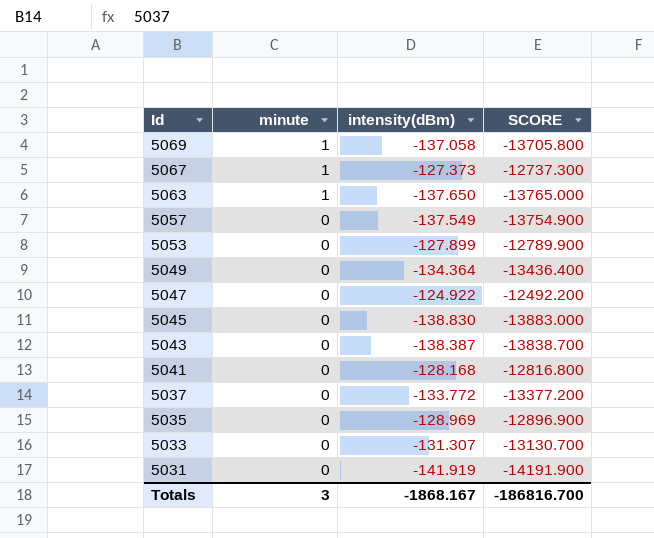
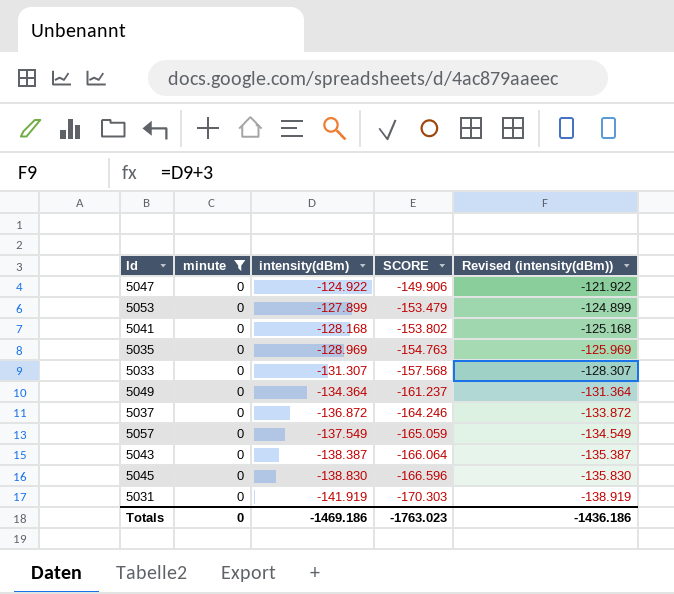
filter: none -> minute = 0
row order: Id descending -> intensity(dBm) descending
column SCORE | formula: [intensity(dBm)] * 100 -> [intensity(dBm)] * 1.2
column Revised (intensity(dBm)) | formula: none -> [intensity(dBm)] + 3
5037 | intensity(dBm): -133.772 -> -136.872
Totals | minute: 3 -> 0
Totals | intensity(dBm): -1868.167 -> -1469.186
Totals | SCORE: -186816.700 -> -1763.023

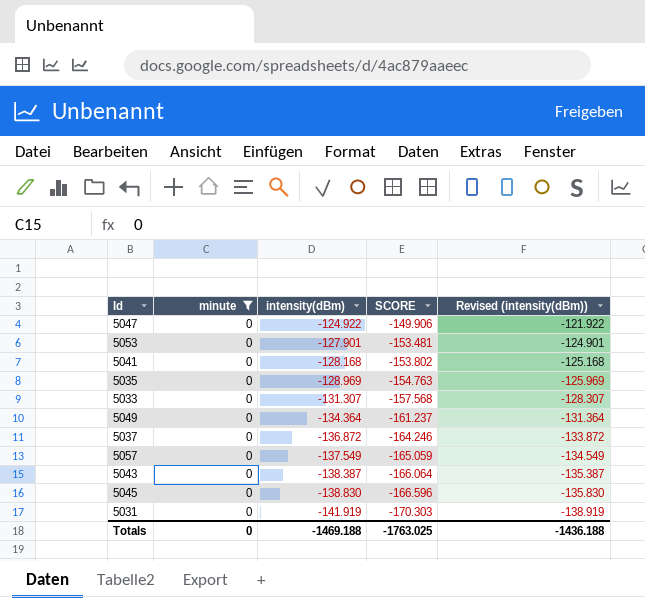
5053 | intensity(dBm): -127.899 -> -127.901
5053 | SCORE: -153.479 -> -153.481
5053 | Revised (intensity(dBm)): -124.899 -> -124.901
Totals | intensity(dBm): -1469.186 -> -1469.188
Totals | SCORE: -1763.023 -> -1763.025
Totals | Revised (intensity(dBm)): -1436.186 -> -1436.188

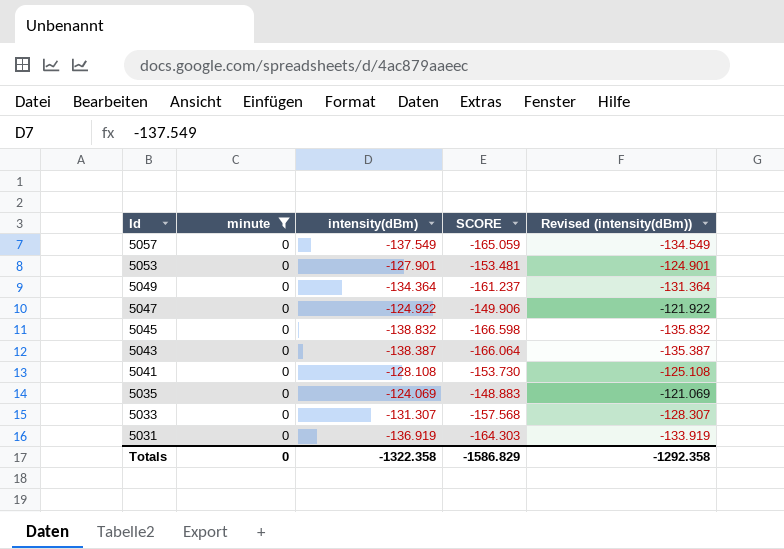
row order: intensity(dBm) descending -> Id descending
row 5037: 0 | -136.872 | -164.246 | -133.872 -> none
5045 | intensity(dBm): -138.830 -> -138.832
5045 | SCORE: -166.596 -> -166.598
5045 | Revised (intensity(dBm)): -135.830 -> -135.832
5041 | intensity(dBm): -128.168 -> -128.108
5041 | SCORE: -153.802 -> -153.730
5041 | Revised (intensity(dBm)): -125.168 -> -125.108
5035 | intensity(dBm): -128.969 -> -124.069
5035 | SCORE: -154.763 -> -148.883
5035 | Revised (intensity(dBm)): -125.969 -> -121.069
5031 | intensity(dBm): -141.919 -> -136.919
5031 | SCORE: -170.303 -> -164.303
5031 | Revised (intensity(dBm)): -138.919 -> -133.919
Totals | intensity(dBm): -1469.188 -> -1322.358
Totals | SCORE: -1763.025 -> -1586.829
Totals | Revised (intensity(dBm)): -1436.188 -> -1292.358

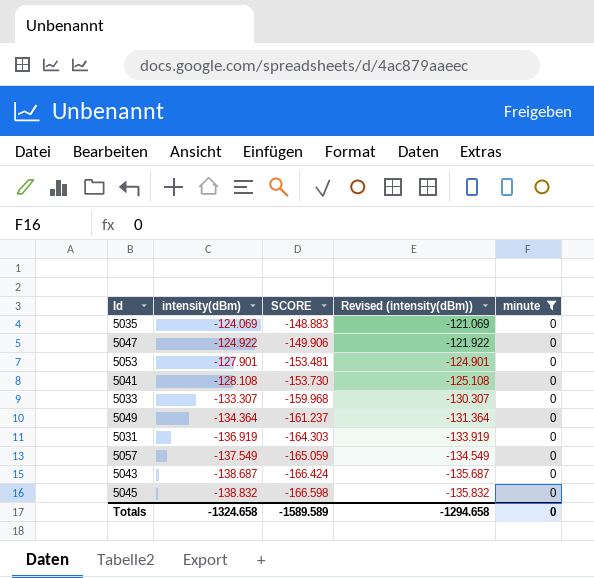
row order: Id descending -> intensity(dBm) descending
column minute | position: 2 -> 5
5033 | intensity(dBm): -131.307 -> -133.307
5033 | SCORE: -157.568 -> -159.968
5033 | Revised (intensity(dBm)): -128.307 -> -130.307
5043 | intensity(dBm): -138.387 -> -138.687
5043 | SCORE: -166.064 -> -166.424
5043 | Revised (intensity(dBm)): -135.387 -> -135.687
Totals | intensity(dBm): -1322.358 -> -1324.658
Totals | SCORE: -1586.829 -> -1589.589
Totals | Revised (intensity(dBm)): -1292.358 -> -1294.658

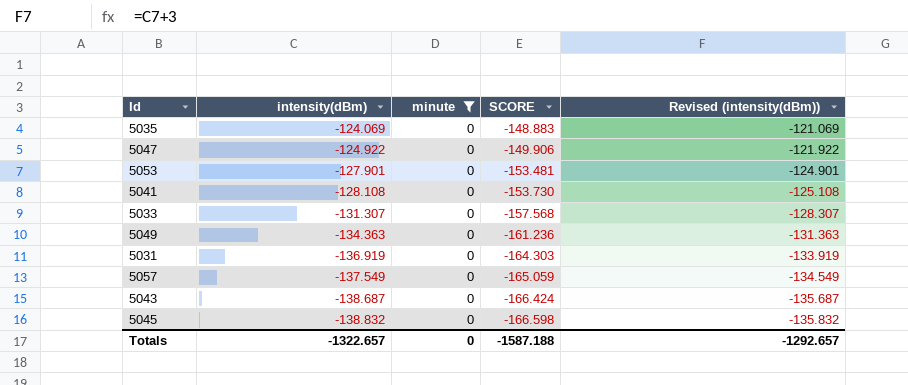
column minute | position: 5 -> 3
5033 | intensity(dBm): -133.307 -> -131.307
5033 | SCORE: -159.968 -> -157.568
5033 | Revised (intensity(dBm)): -130.307 -> -128.307
5049 | intensity(dBm): -134.364 -> -134.363
5049 | SCORE: -161.237 -> -161.236
5049 | Revised (intensity(dBm)): -131.364 -> -131.363
Totals | intensity(dBm): -1324.658 -> -1322.657
Totals | SCORE: -1589.589 -> -1587.188
Totals | Revised (intensity(dBm)): -1294.658 -> -1292.657

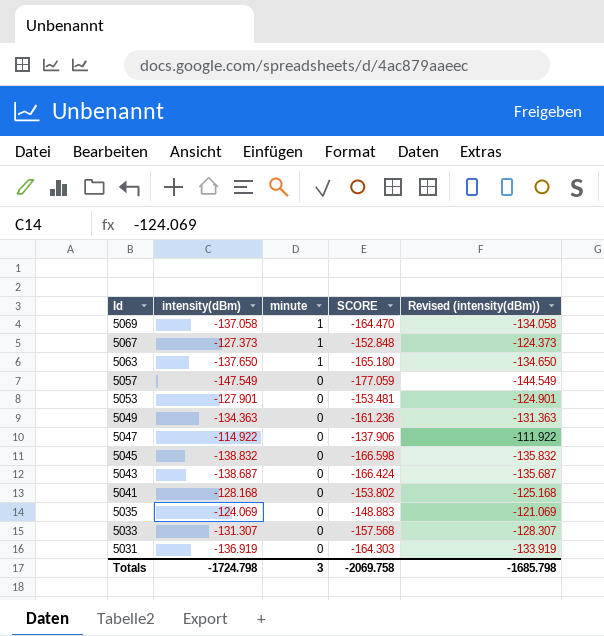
filter: minute = 0 -> none
row order: intensity(dBm) descending -> Id descending
5057 | intensity(dBm): -137.549 -> -147.549
5057 | SCORE: -165.059 -> -177.059
5057 | Revised (intensity(dBm)): -134.549 -> -144.549
5047 | intensity(dBm): -124.922 -> -114.922
5047 | SCORE: -149.906 -> -137.906
5047 | Revised (intensity(dBm)): -121.922 -> -111.922
5041 | intensity(dBm): -128.108 -> -128.168
5041 | SCORE: -153.730 -> -153.802
5041 | Revised (intensity(dBm)): -125.108 -> -125.168
Totals | intensity(dBm): -1322.657 -> -1724.798
Totals | minute: 0 -> 3
Totals | SCORE: -1587.188 -> -2069.758
Totals | Revised (intensity(dBm)): -1292.657 -> -1685.798

